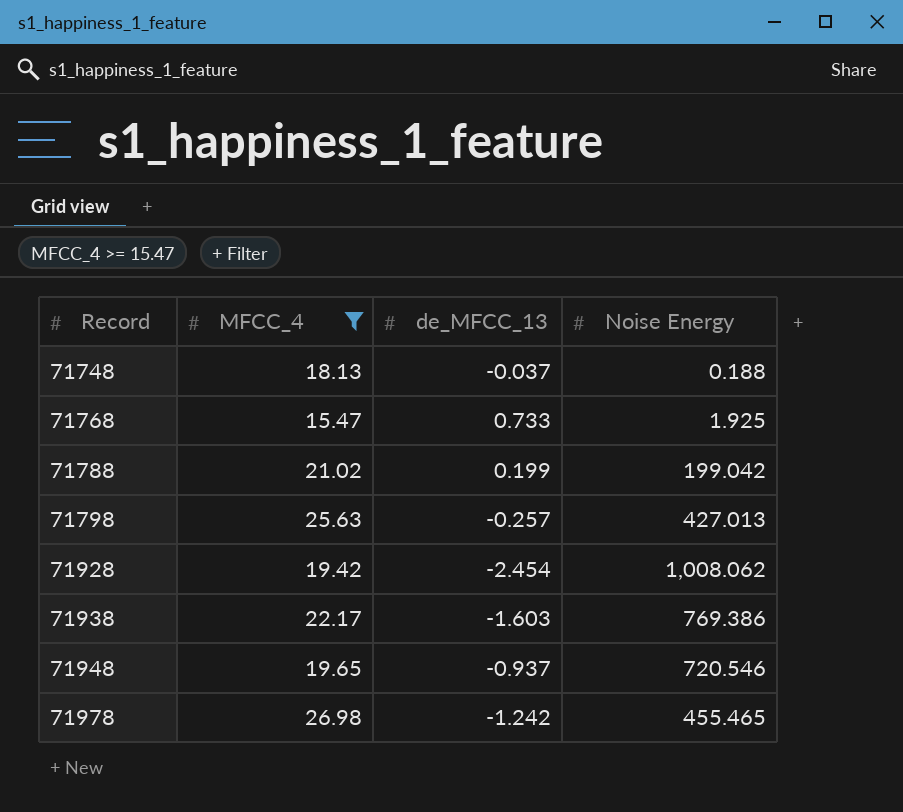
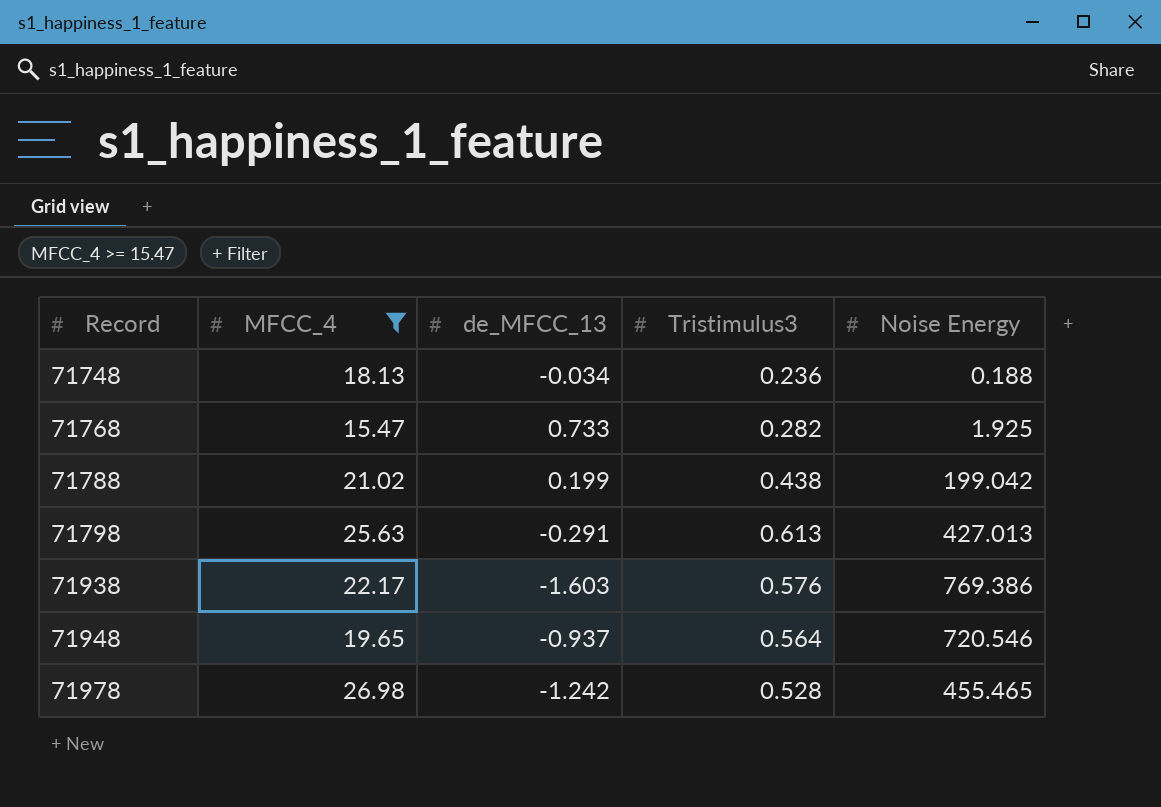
column Tristimulus3 | position: none -> 4
row 71928: 19.42 | -2.454 | 1,008.062 -> none
71748 | de_MFCC_13: -0.037 -> -0.034
71798 | de_MFCC_13: -0.257 -> -0.291

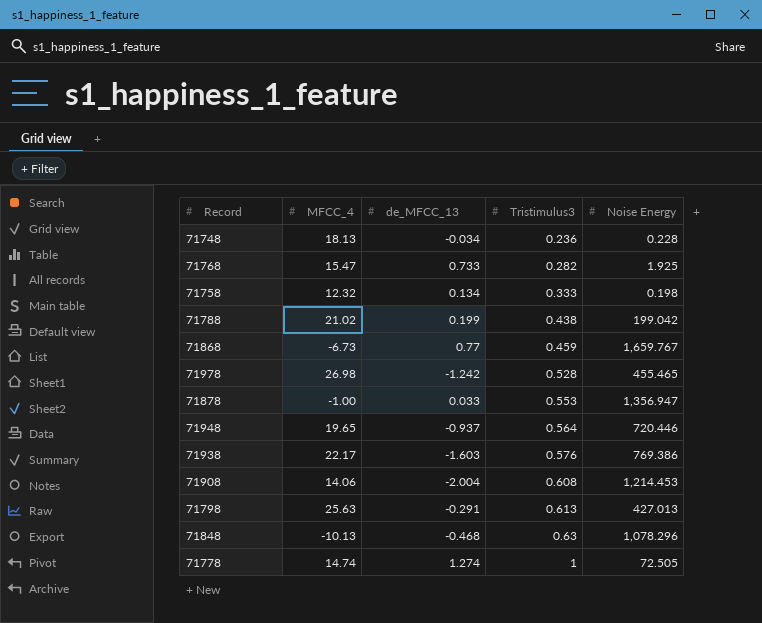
filter: MFCC_4 >= 15.47 -> none
row order: Record ascending -> Tristimulus3 ascending
71748 | Noise Energy: 0.188 -> 0.228
71948 | Noise Energy: 720.546 -> 720.446

